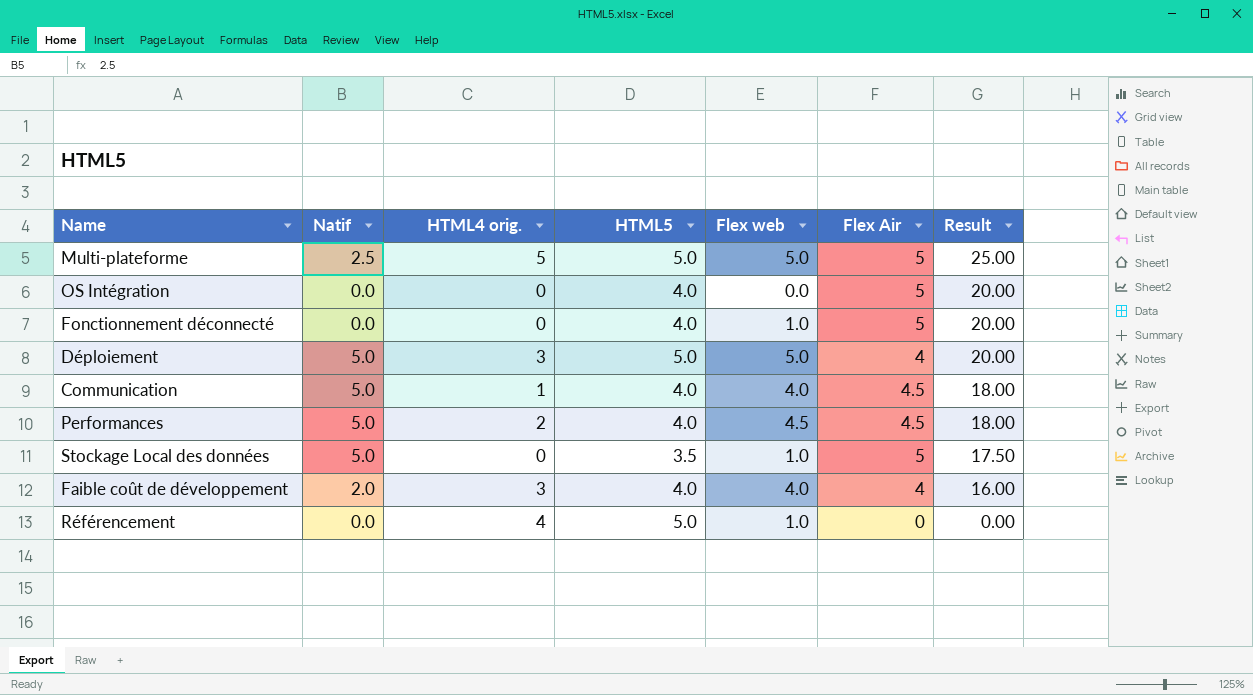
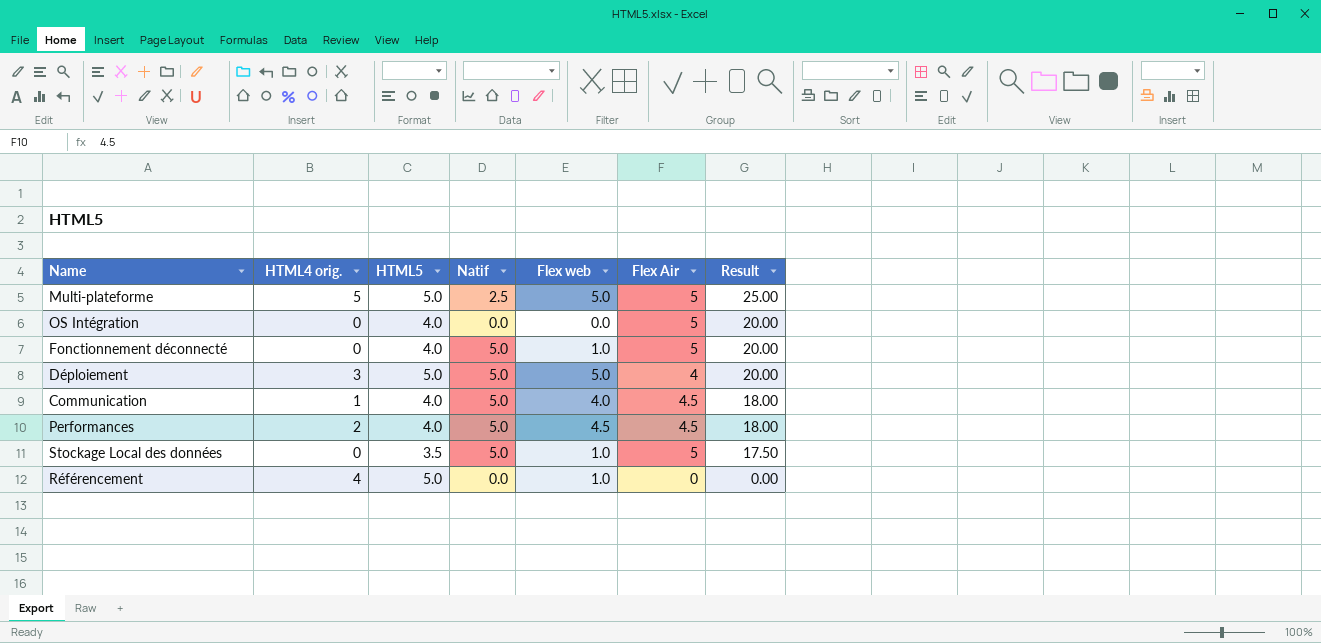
column Natif | position: 2 -> 4
row Faible coût de développement: 2.0 | 3 | 4.0 | 4.0 | 4 | 16.00 -> none
Fonctionnement déconnecté | Natif: 0.0 -> 5.0

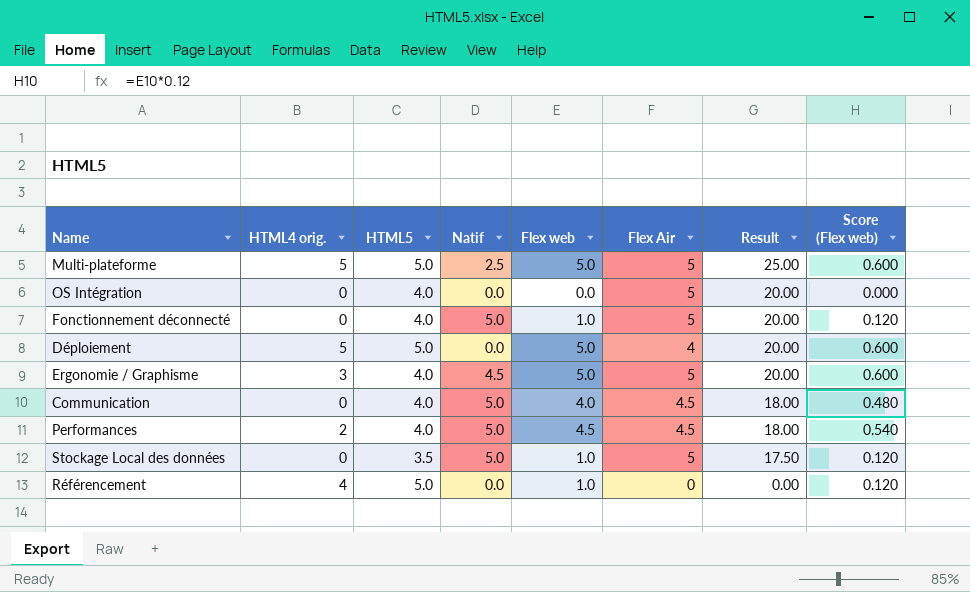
column Score (Flex web) | formula: none -> [Flex web] * 0.12
Déploiement | HTML4 orig.: 3 -> 5
Déploiement | Natif: 5.0 -> 0.0
row Ergonomie / Graphisme: none -> 3 | 4.0 | 4.5 | 5.0 | 5 | 20.00 | 0.600
Communication | HTML4 orig.: 1 -> 0

